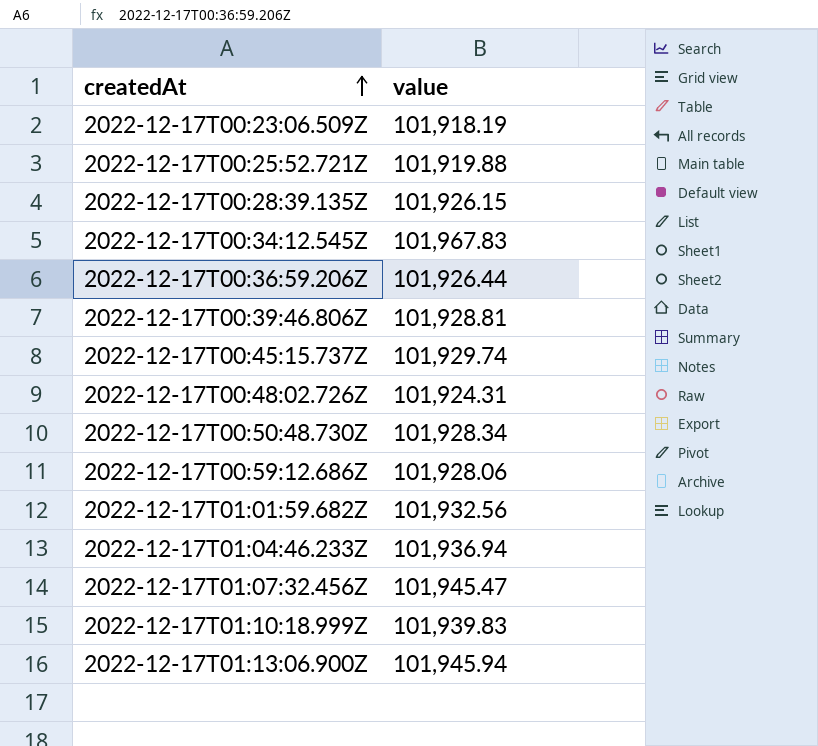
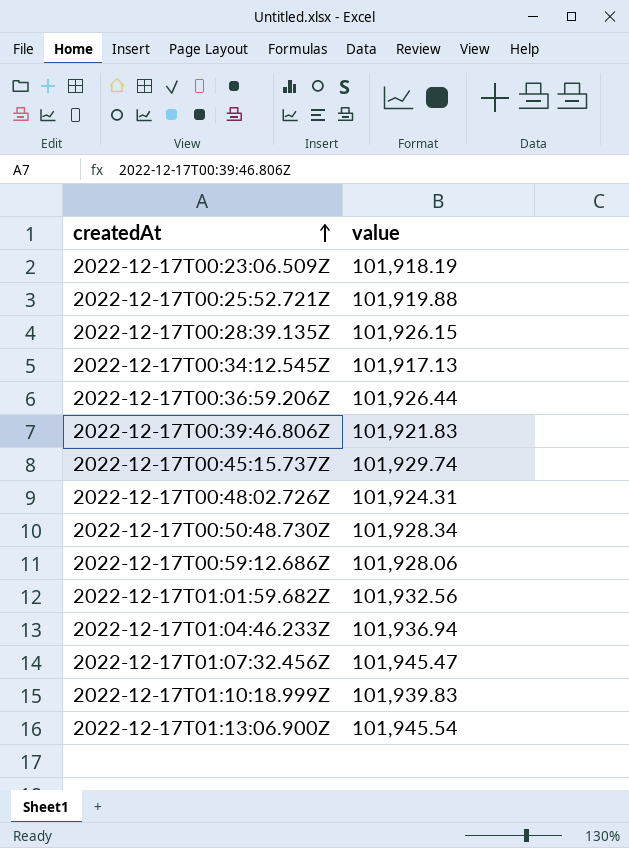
2022-12-17T00:34:12.545Z | value: 101,967.83 -> 101,917.13
2022-12-17T00:39:46.806Z | value: 101,928.81 -> 101,921.83
2022-12-17T01:13:06.900Z | value: 101,945.94 -> 101,945.54

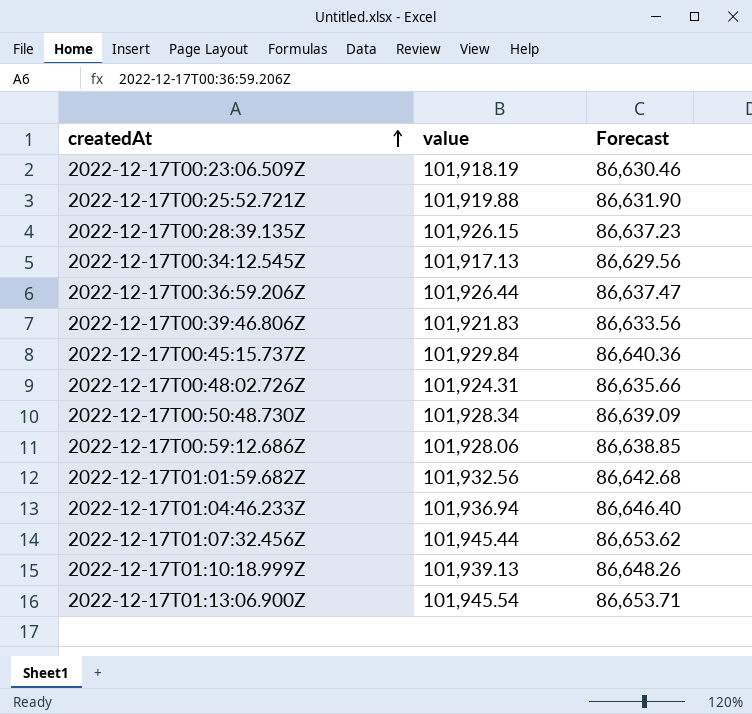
column Forecast | formula: none -> [value] * 0.85
2022-12-17T00:45:15.737Z | value: 101,929.74 -> 101,929.84
2022-12-17T01:07:32.456Z | value: 101,945.47 -> 101,945.44
2022-12-17T01:10:18.999Z | value: 101,939.83 -> 101,939.13

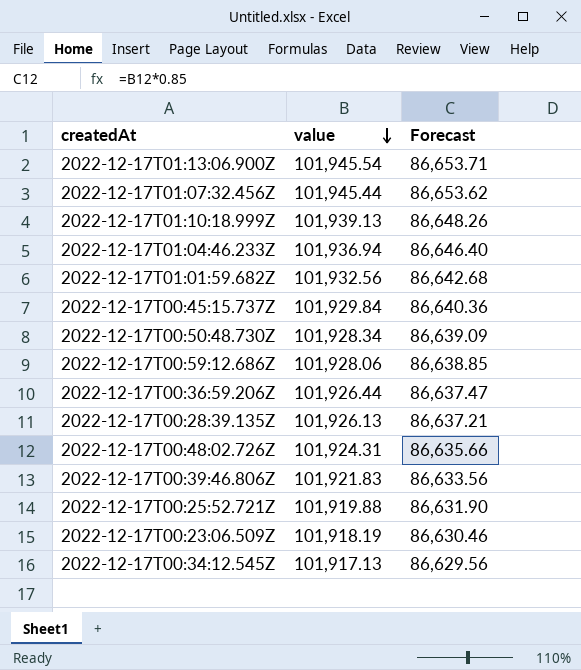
row order: createdAt ascending -> value descending
2022-12-17T00:28:39.135Z | value: 101,926.15 -> 101,926.13
2022-12-17T00:28:39.135Z | Forecast: 86,637.23 -> 86,637.21

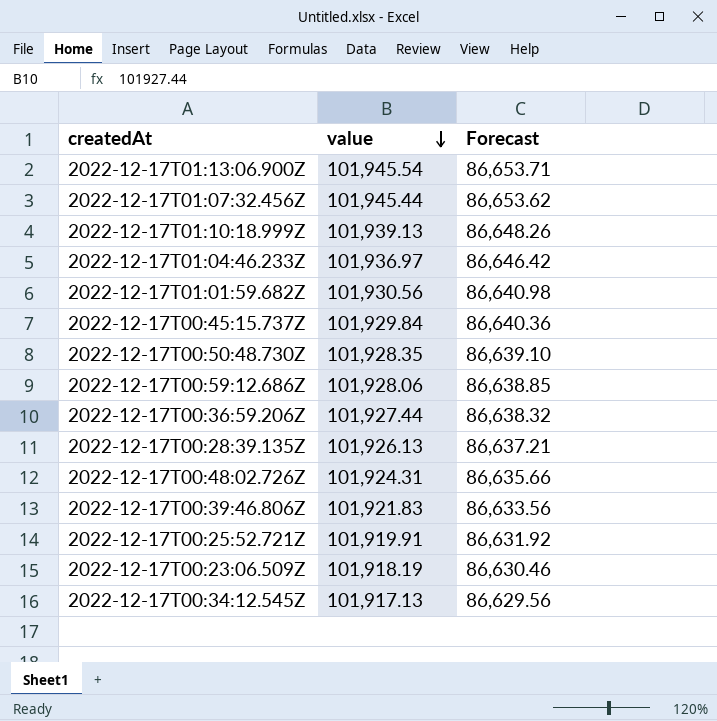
2022-12-17T01:04:46.233Z | value: 101,936.94 -> 101,936.97
2022-12-17T01:04:46.233Z | Forecast: 86,646.40 -> 86,646.42
2022-12-17T01:01:59.682Z | value: 101,932.56 -> 101,930.56
2022-12-17T01:01:59.682Z | Forecast: 86,642.68 -> 86,640.98
2022-12-17T00:50:48.730Z | value: 101,928.34 -> 101,928.35
2022-12-17T00:50:48.730Z | Forecast: 86,639.09 -> 86,639.10
2022-12-17T00:36:59.206Z | value: 101,926.44 -> 101,927.44
2022-12-17T00:36:59.206Z | Forecast: 86,637.47 -> 86,638.32
2022-12-17T00:25:52.721Z | value: 101,919.88 -> 101,919.91
2022-12-17T00:25:52.721Z | Forecast: 86,631.90 -> 86,631.92

